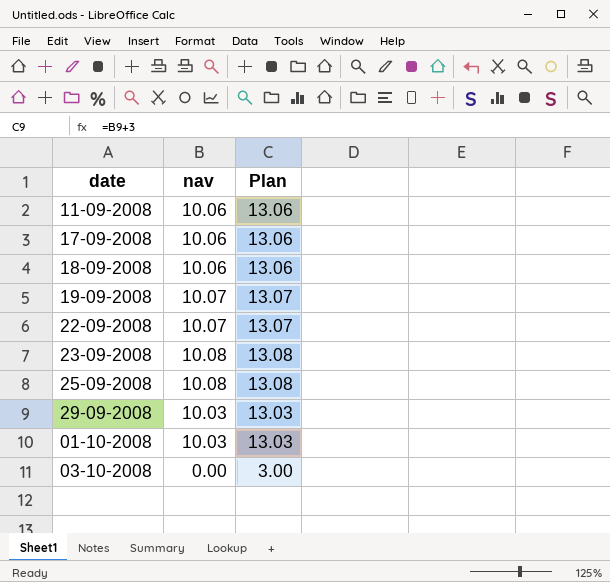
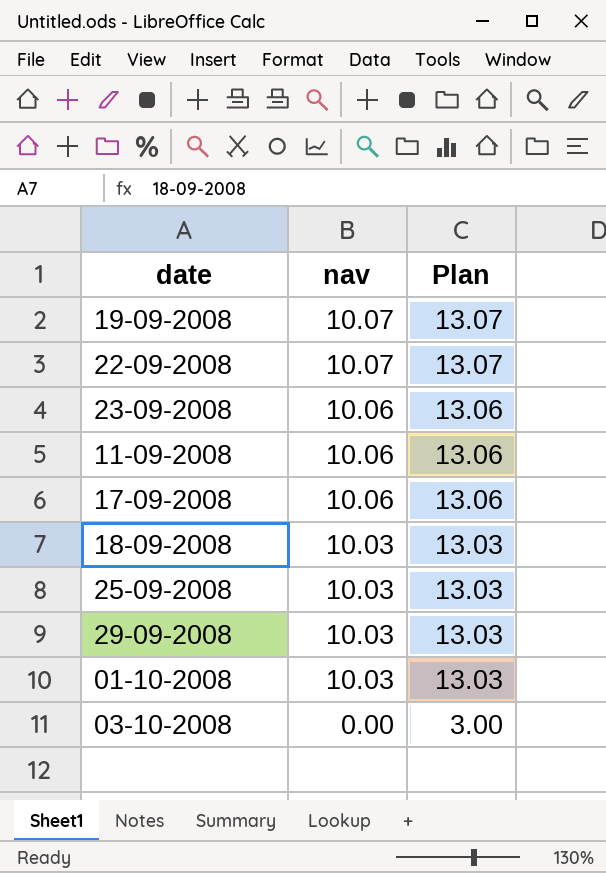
row order: date ascending -> nav descending
23-09-2008 | nav: 10.08 -> 10.06
23-09-2008 | Plan: 13.08 -> 13.06
18-09-2008 | nav: 10.06 -> 10.03
18-09-2008 | Plan: 13.06 -> 13.03
25-09-2008 | nav: 10.08 -> 10.03
25-09-2008 | Plan: 13.08 -> 13.03

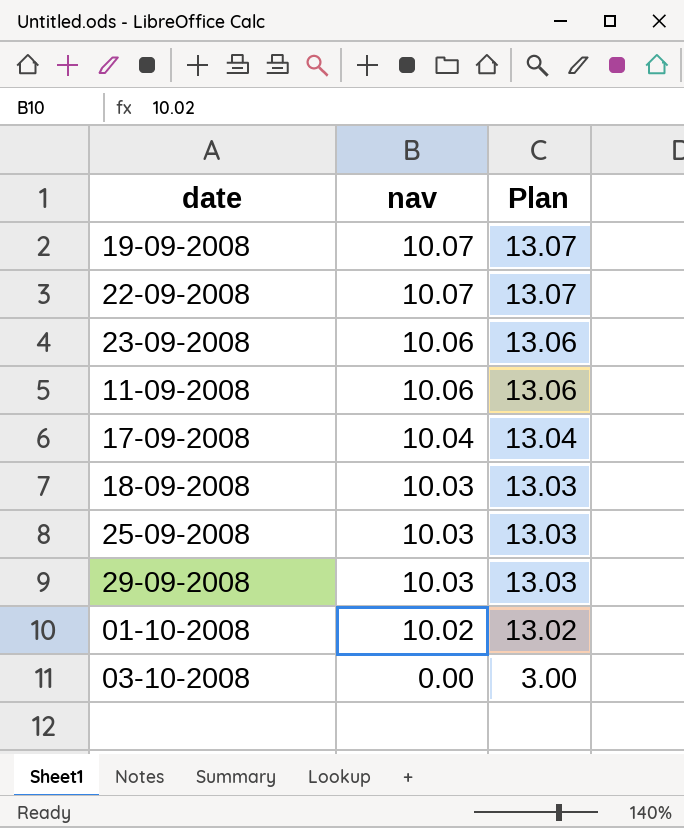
17-09-2008 | nav: 10.06 -> 10.04
17-09-2008 | Plan: 13.06 -> 13.04
01-10-2008 | nav: 10.03 -> 10.02
01-10-2008 | Plan: 13.03 -> 13.02

